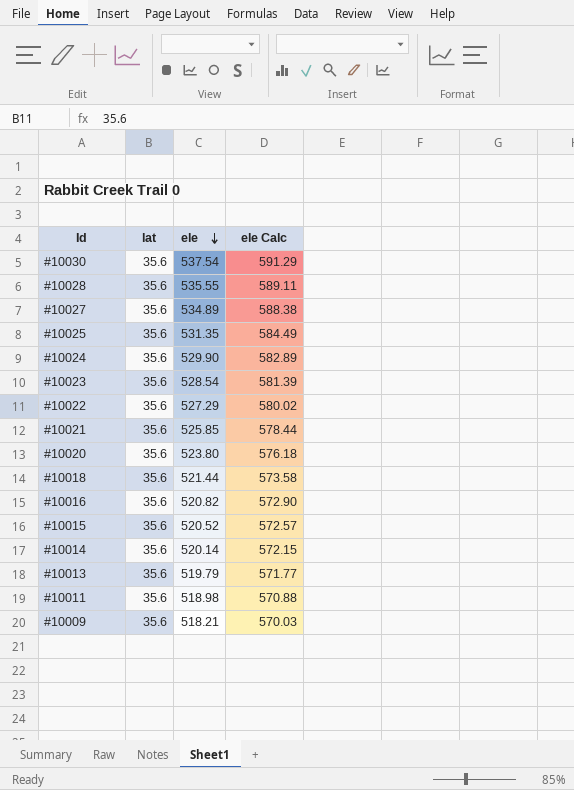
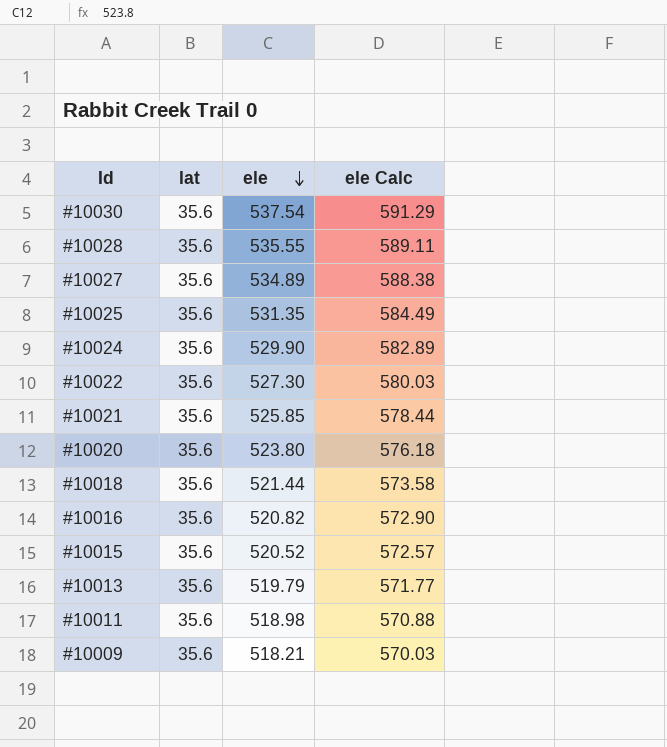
row #10023: 35.6 | 528.54 | 581.39 -> none
row #10014: 35.6 | 520.14 | 572.15 -> none
#10022 | ele: 527.29 -> 527.30
#10022 | ele Calc: 580.02 -> 580.03

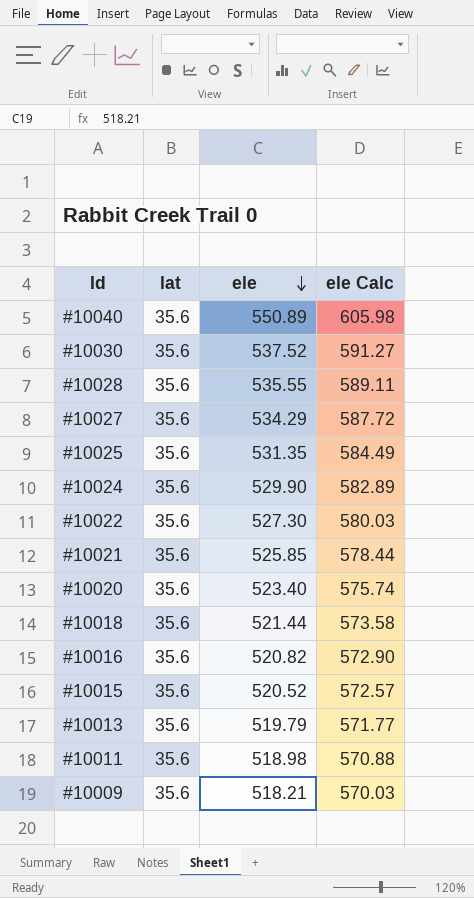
row #10040: none -> 35.6 | 550.89 | 605.98
#10030 | ele: 537.54 -> 537.52
#10030 | ele Calc: 591.29 -> 591.27
#10027 | ele: 534.89 -> 534.29
#10027 | ele Calc: 588.38 -> 587.72
#10020 | ele: 523.80 -> 523.40
#10020 | ele Calc: 576.18 -> 575.74

